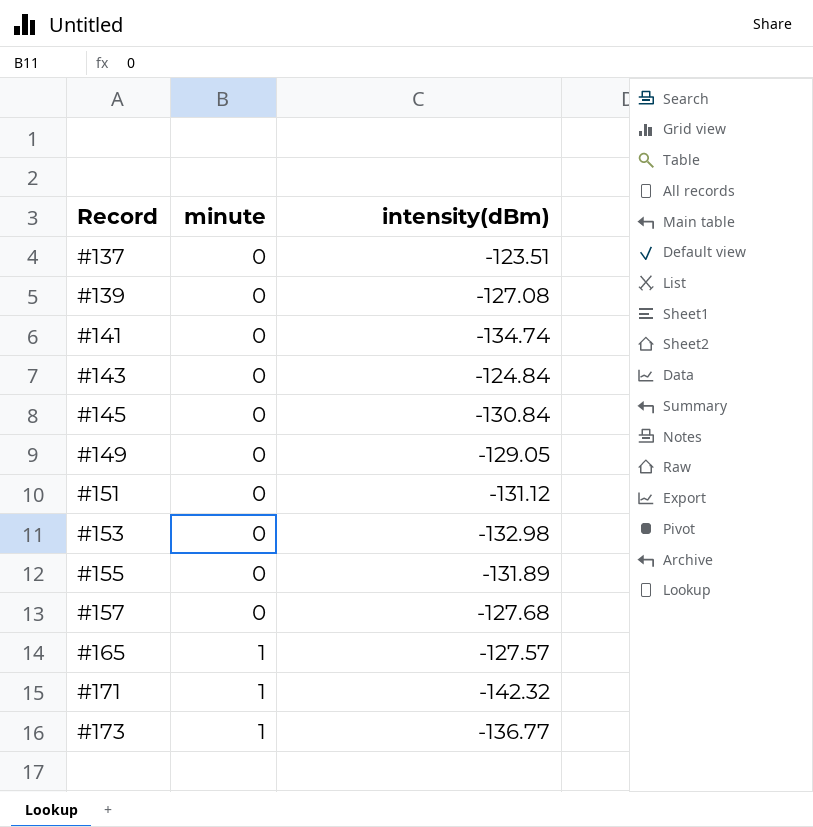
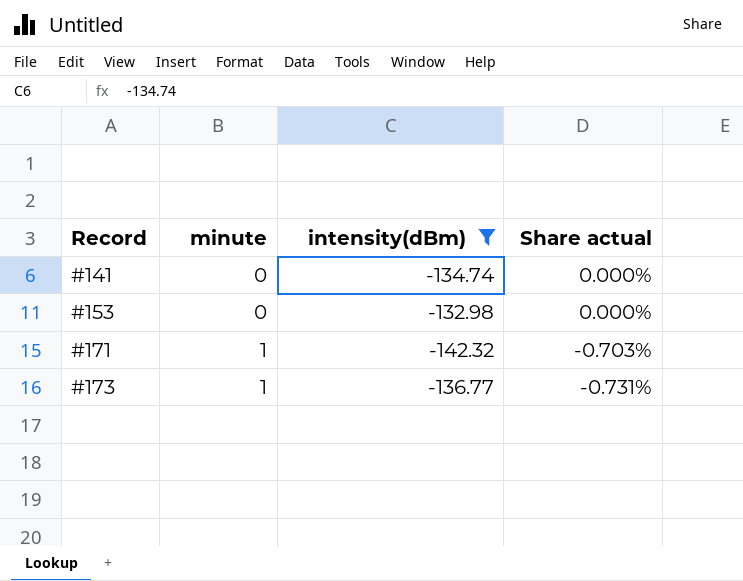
filter: none -> intensity(dBm) <= -132.98
column Share actual | formula: none -> [minute] / [intensity(dBm)]

